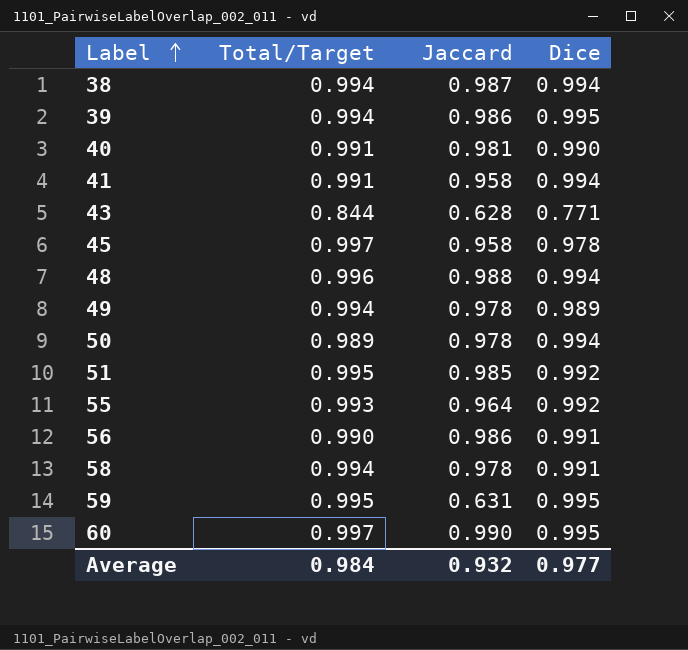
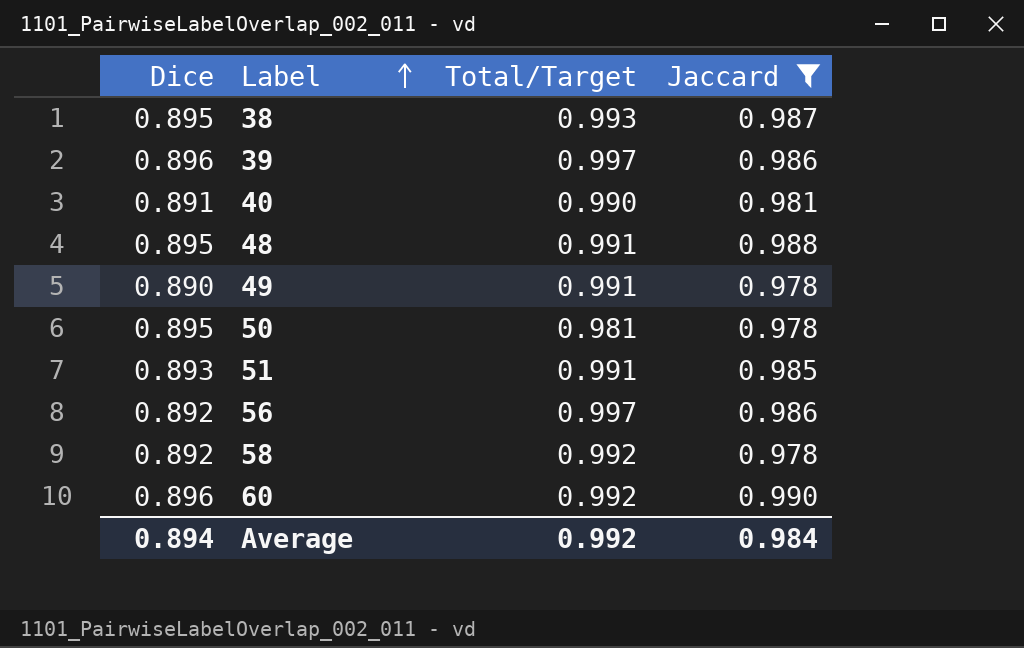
filter: none -> Jaccard >= 0.978
column Dice | position: 4 -> 1
38 | Dice: 0.994 -> 0.895
38 | Total/Target: 0.994 -> 0.993
39 | Dice: 0.995 -> 0.896
39 | Total/Target: 0.994 -> 0.997
40 | Dice: 0.990 -> 0.891
40 | Total/Target: 0.991 -> 0.990
48 | Dice: 0.994 -> 0.895
48 | Total/Target: 0.996 -> 0.991
49 | Dice: 0.989 -> 0.890
49 | Total/Target: 0.994 -> 0.991
50 | Dice: 0.994 -> 0.895
50 | Total/Target: 0.989 -> 0.981
51 | Dice: 0.992 -> 0.893
51 | Total/Target: 0.995 -> 0.991
56 | Dice: 0.991 -> 0.892
56 | Total/Target: 0.990 -> 0.997
58 | Dice: 0.991 -> 0.892
58 | Total/Target: 0.994 -> 0.992
60 | Dice: 0.995 -> 0.896
60 | Total/Target: 0.997 -> 0.992
Average | Dice: 0.977 -> 0.894
Average | Total/Target: 0.984 -> 0.992
Average | Jaccard: 0.932 -> 0.984

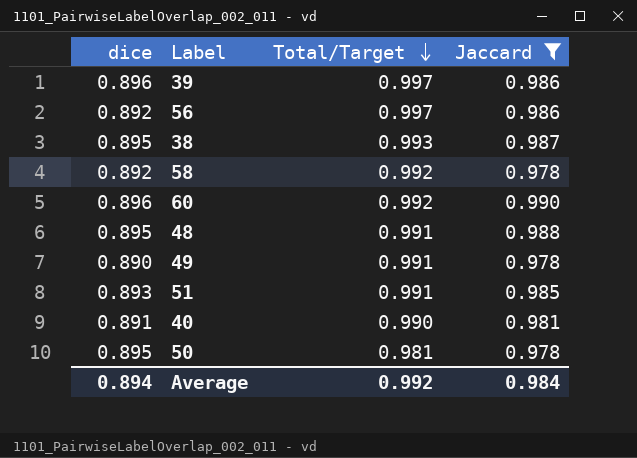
row order: Label ascending -> Total/Target descending
column name: Dice -> dice

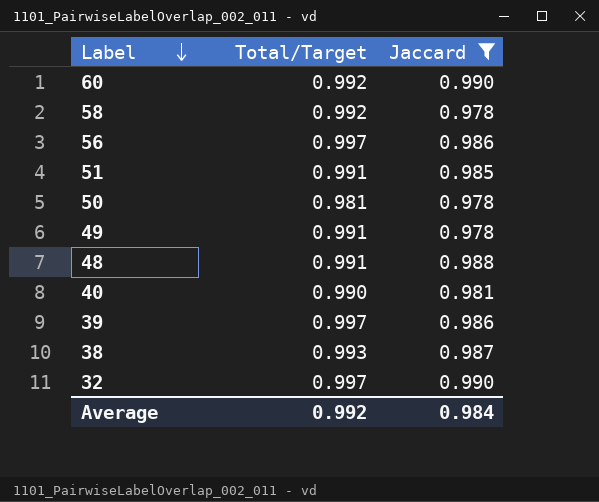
row order: Total/Target descending -> Label descending
column dice | position: 1 -> none
row 32: none -> 0.997 | 0.990

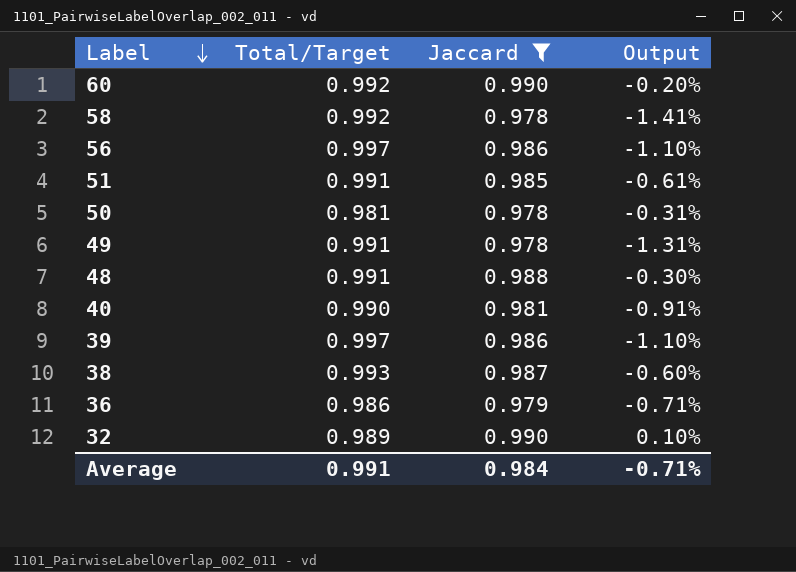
column Output | formula: none -> ([Jaccard] - [Total/Target]) / [Total/Target]
row 36: none -> 0.986 | 0.979 | -0.71%
32 | Total/Target: 0.997 -> 0.989
Average | Total/Target: 0.992 -> 0.991

